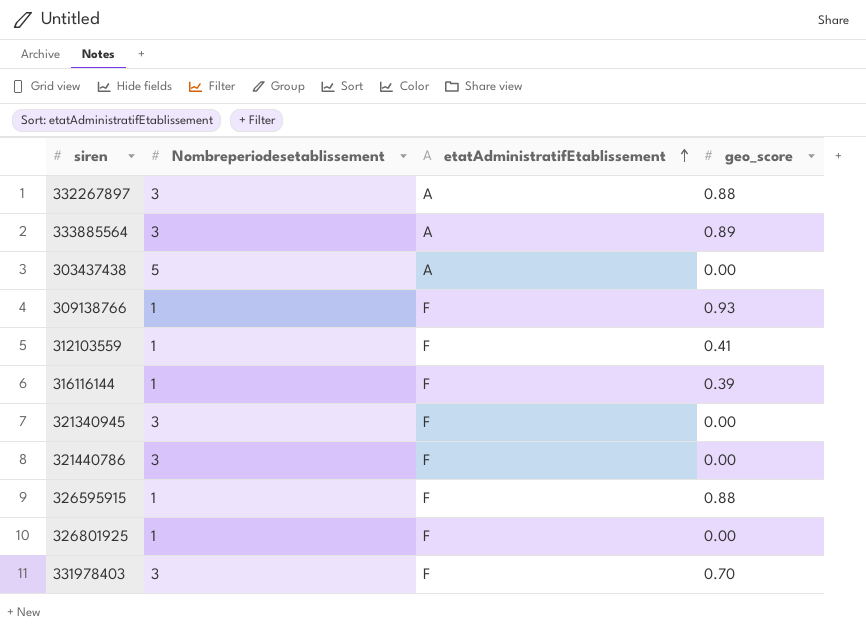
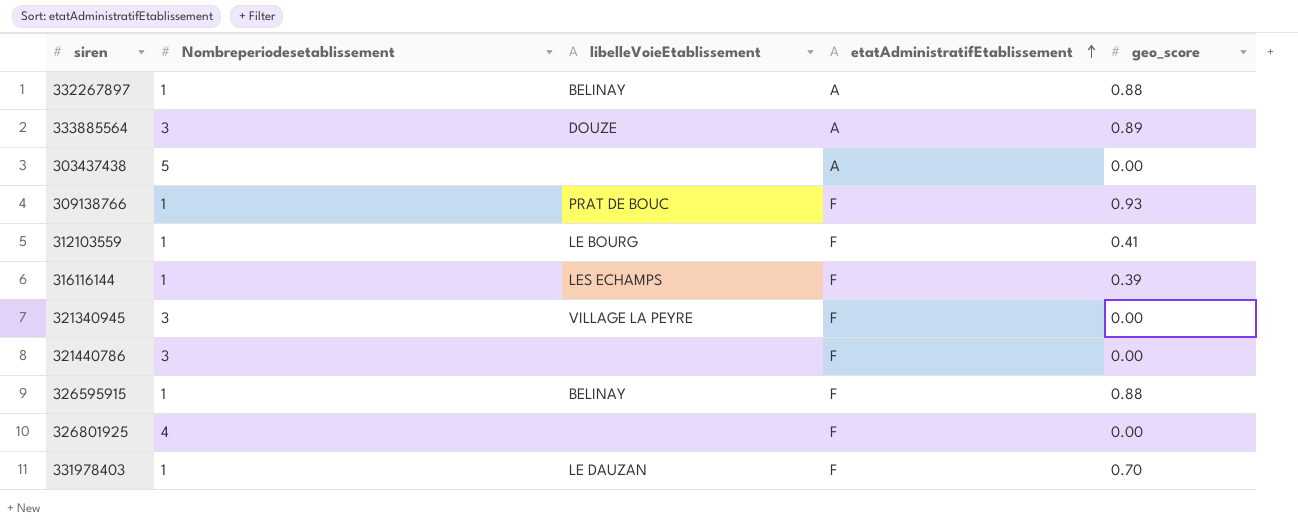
column libelleVoieEtablissement | position: none -> 3
332267897 | Nombreperiodesetablissement: 3 -> 1
326801925 | Nombreperiodesetablissement: 1 -> 4
331978403 | Nombreperiodesetablissement: 3 -> 1

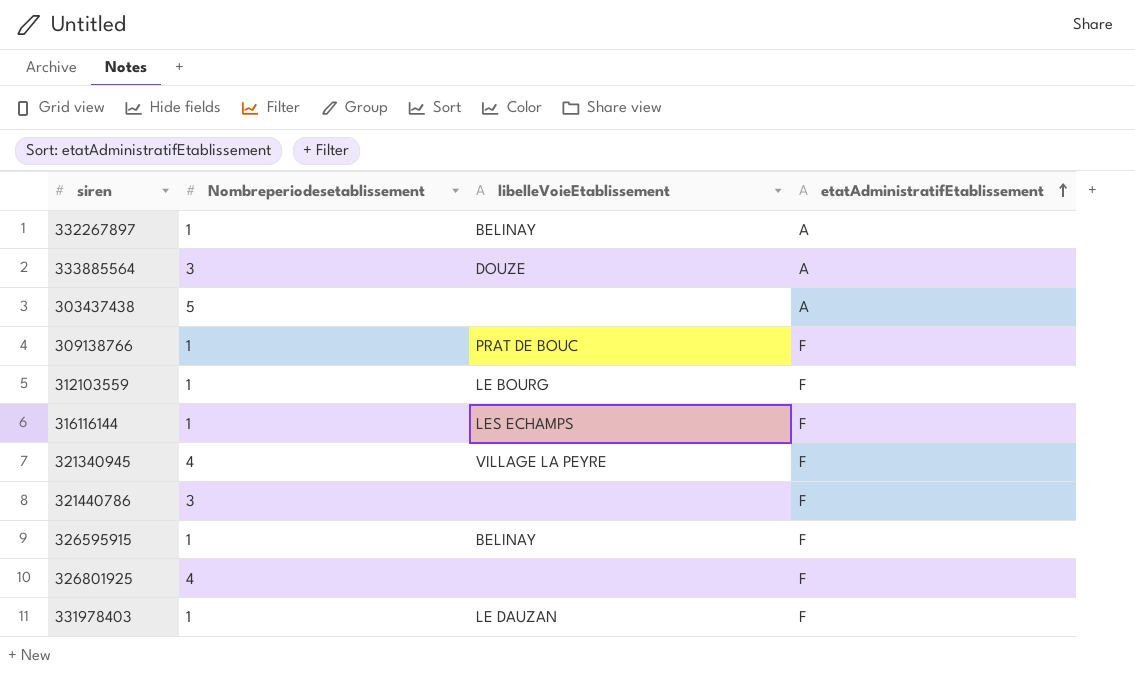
column geo_score | position: 5 -> none
321340945 | Nombreperiodesetablissement: 3 -> 4

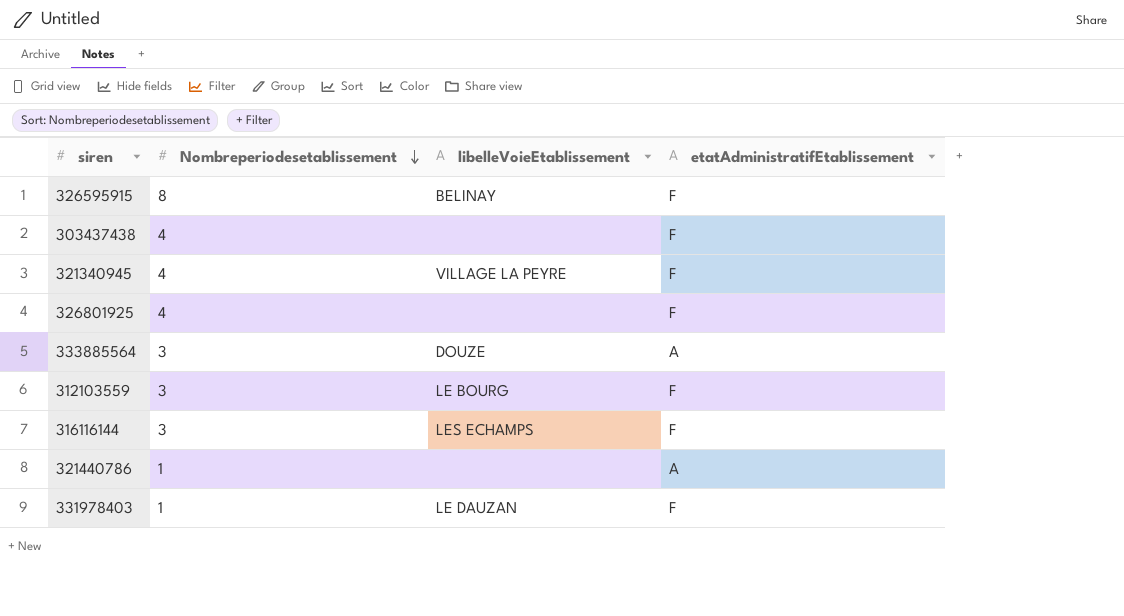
row order: etatAdministratifEtablissement ascending -> Nombreperiodesetablissement descending
row 332267897: 1 | BELINAY | A -> none
row 309138766: 1 | PRAT DE BOUC | F -> none
326595915 | Nombreperiodesetablissement: 1 -> 8
303437438 | Nombreperiodesetablissement: 5 -> 4
303437438 | etatAdministratifEtablissement: A -> F
312103559 | Nombreperiodesetablissement: 1 -> 3
316116144 | Nombreperiodesetablissement: 1 -> 3
321440786 | Nombreperiodesetablissement: 3 -> 1
321440786 | etatAdministratifEtablissement: F -> A

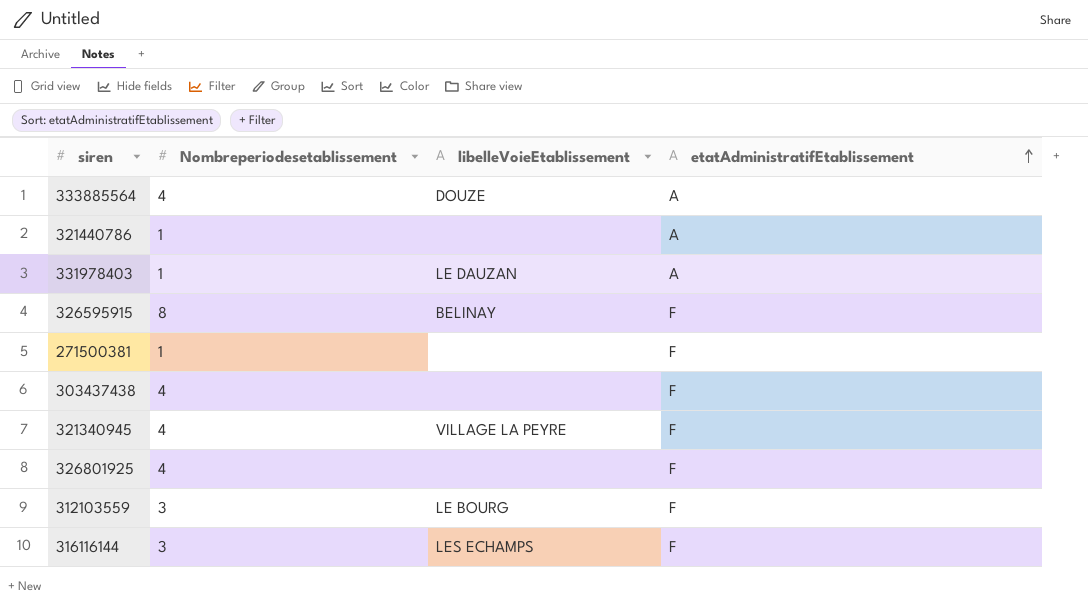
row order: Nombreperiodesetablissement descending -> etatAdministratifEtablissement ascending
333885564 | Nombreperiodesetablissement: 3 -> 4
331978403 | etatAdministratifEtablissement: F -> A
row 271500381: none -> 1 | none | F

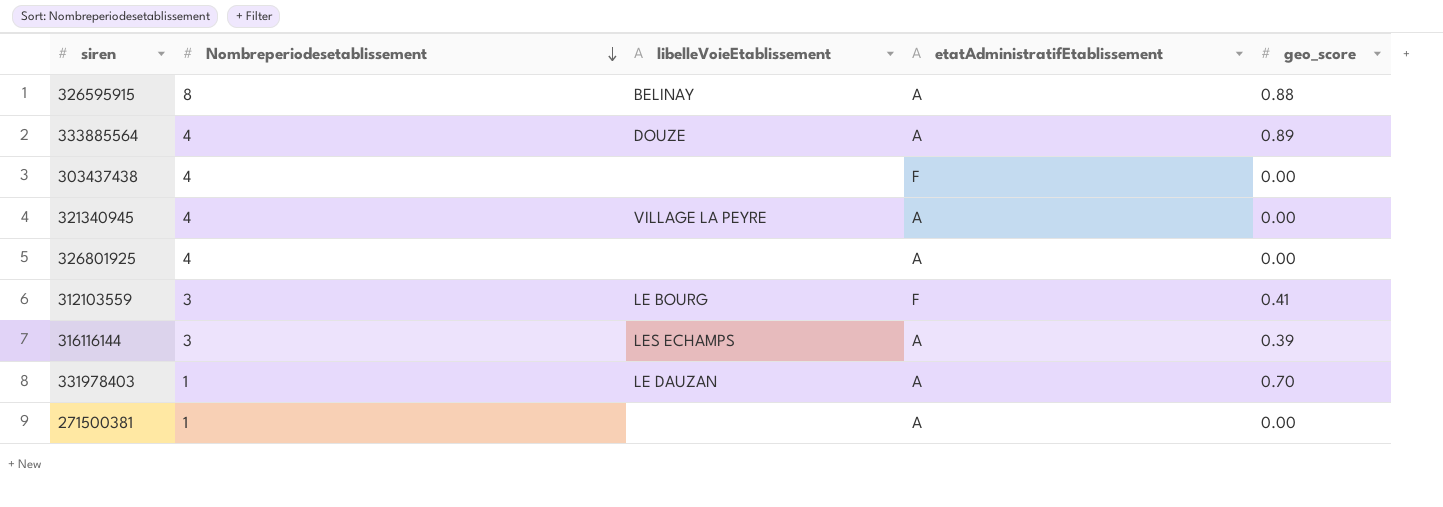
row order: etatAdministratifEtablissement ascending -> Nombreperiodesetablissement descending
column geo_score | position: none -> 5
row 321440786: 1 | none | A -> none
326595915 | etatAdministratifEtablissement: F -> A
321340945 | etatAdministratifEtablissement: F -> A
326801925 | etatAdministratifEtablissement: F -> A
316116144 | etatAdministratifEtablissement: F -> A
271500381 | etatAdministratifEtablissement: F -> A

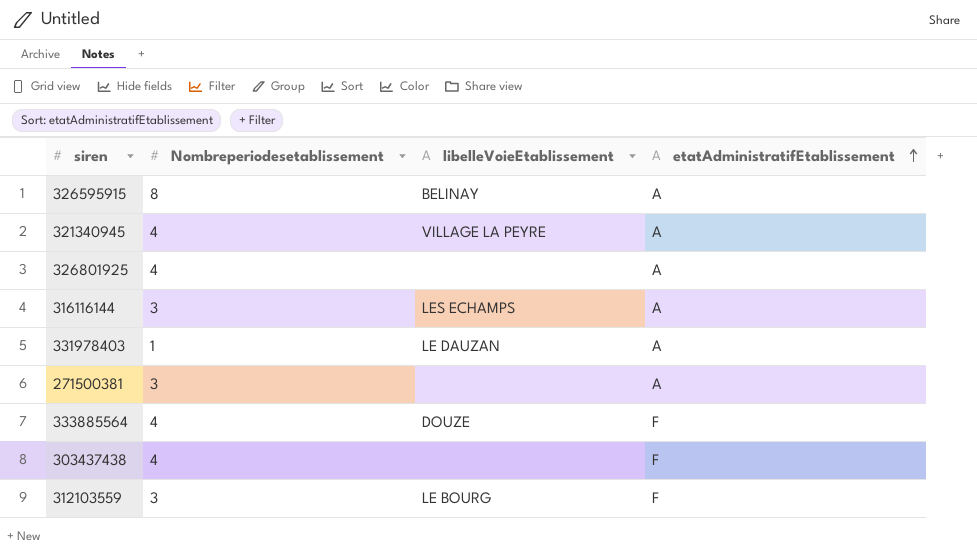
row order: Nombreperiodesetablissement descending -> etatAdministratifEtablissement ascending
column geo_score | position: 5 -> none
271500381 | Nombreperiodesetablissement: 1 -> 3
333885564 | etatAdministratifEtablissement: A -> F

